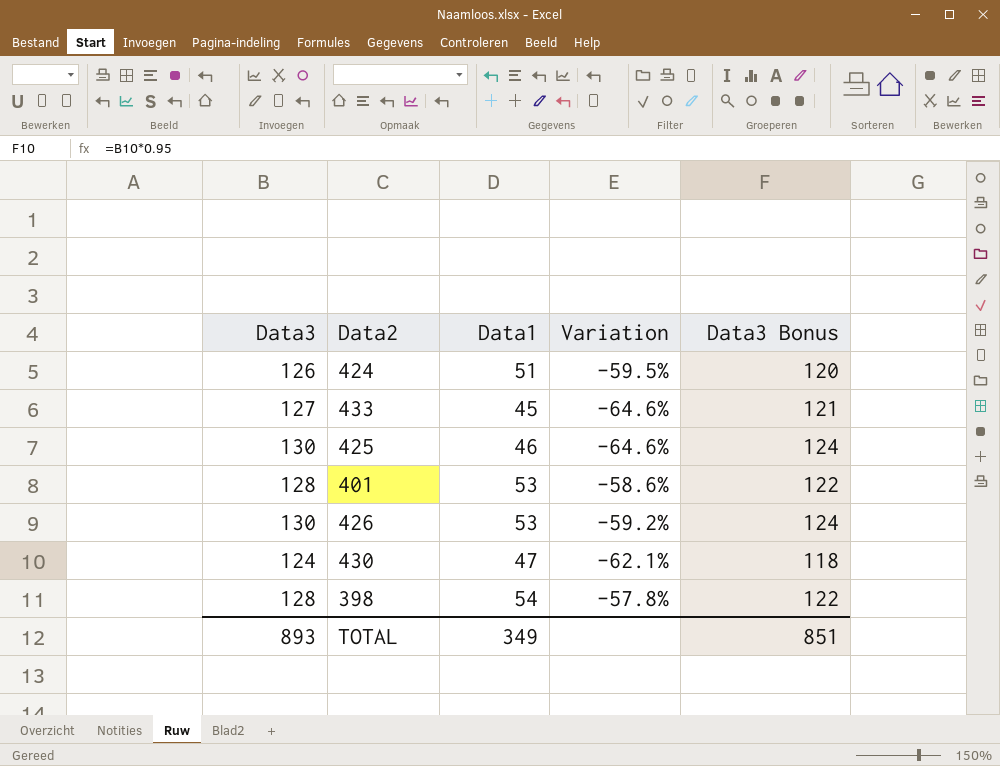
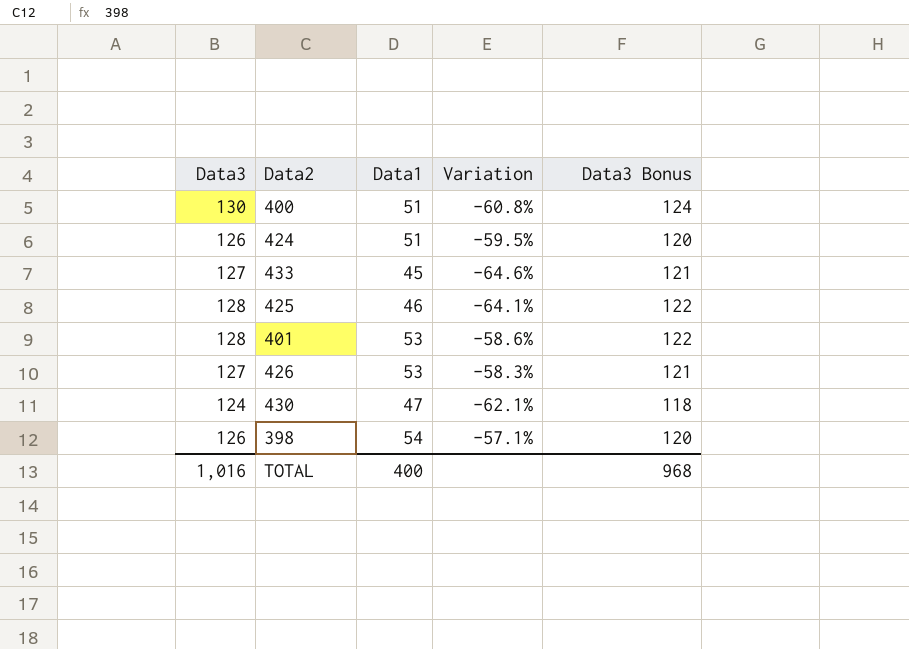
row 400: none -> 130 | 51 | -60.8% | 124
425 | Data3: 130 -> 128
425 | Variation: -64.6% -> -64.1%
425 | Data3 Bonus: 124 -> 122
426 | Data3: 130 -> 127
426 | Variation: -59.2% -> -58.3%
426 | Data3 Bonus: 124 -> 121
398 | Data3: 128 -> 126
398 | Variation: -57.8% -> -57.1%
398 | Data3 Bonus: 122 -> 120
TOTAL | Data3: 893 -> 1,016
TOTAL | Data1: 349 -> 400
TOTAL | Data3 Bonus: 851 -> 968

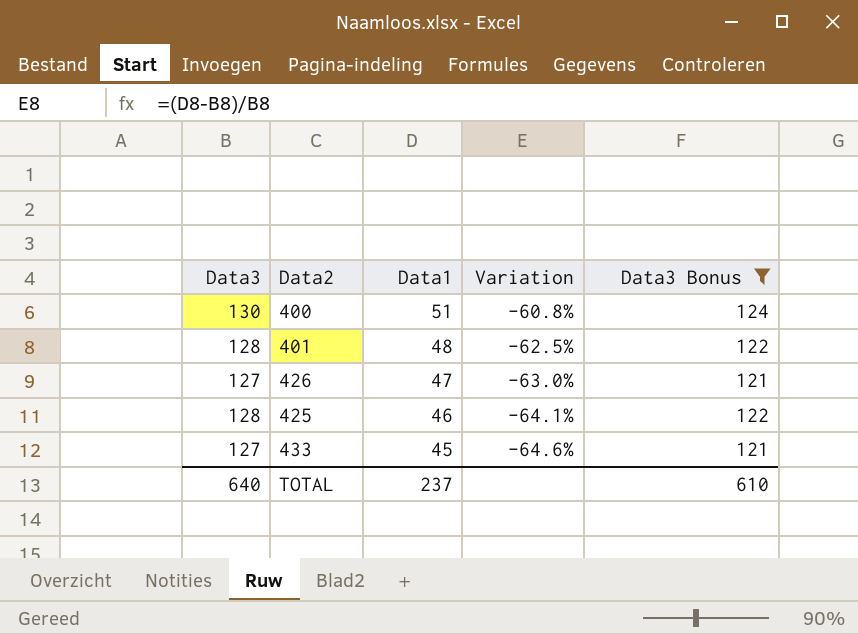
filter: none -> Data3 Bonus >= 121
row order: none -> Data1 descending
401 | Data1: 53 -> 48
401 | Variation: -58.6% -> -62.5%
426 | Data1: 53 -> 47
426 | Variation: -58.3% -> -63.0%
TOTAL | Data3: 1,016 -> 640
TOTAL | Data1: 400 -> 237
TOTAL | Data3 Bonus: 968 -> 610

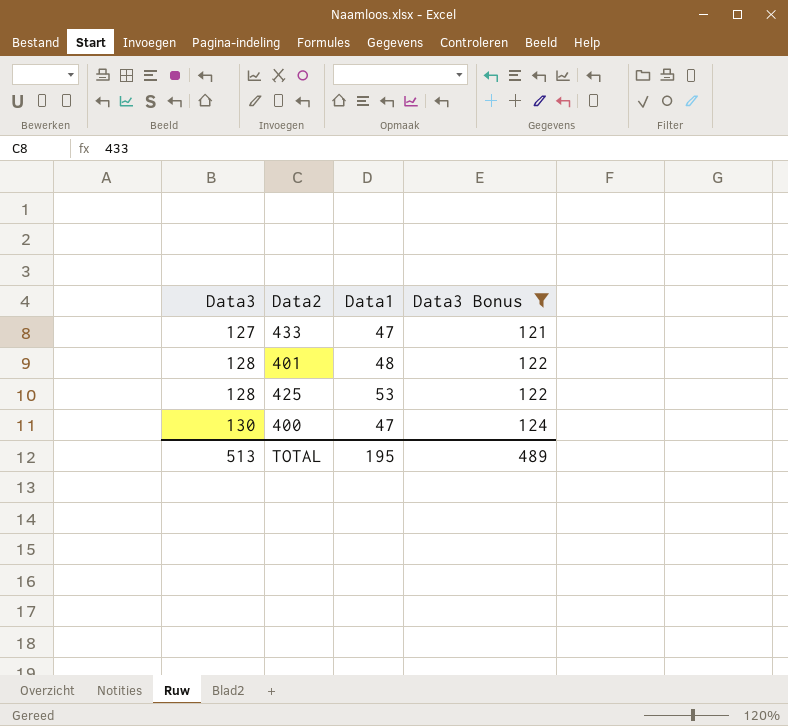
row order: Data1 descending -> Data3 ascending
column Variation | formula: ([Data1] - [Data3]) / [Data3] -> none
row 426: 127 | 47 | -63.0% | 121 -> none
433 | Data1: 45 -> 47
425 | Data1: 46 -> 53
400 | Data1: 51 -> 47
TOTAL | Data3: 640 -> 513
TOTAL | Data1: 237 -> 195
TOTAL | Data3 Bonus: 610 -> 489

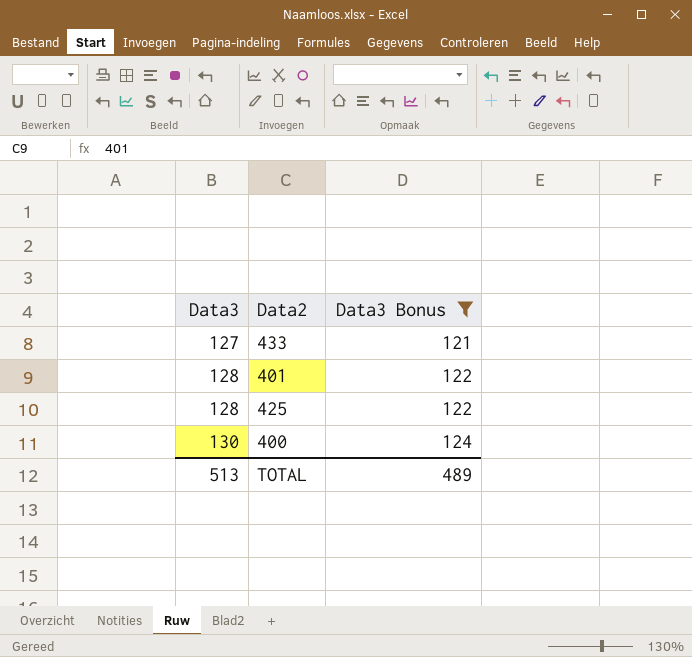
column Data1 | position: 3 -> none

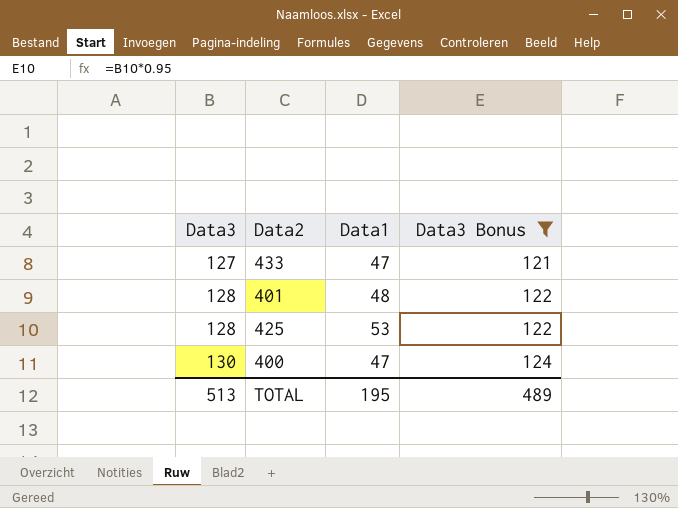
column Data1 | position: none -> 3

